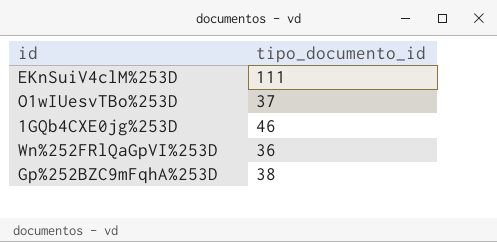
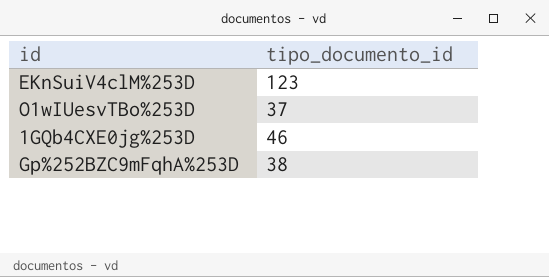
row Wn%252FRlQaGpVI%253D: 36 -> none
EKnSuiV4clM%253D | tipo_documento_id: 111 -> 123

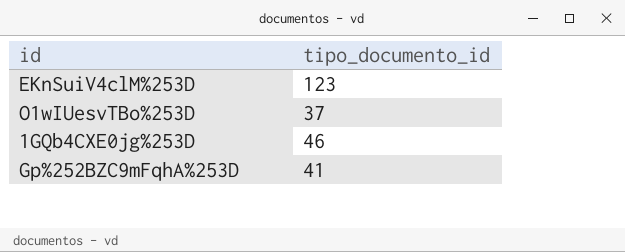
Gp%252BZC9mFqhA%253D | tipo_documento_id: 38 -> 41

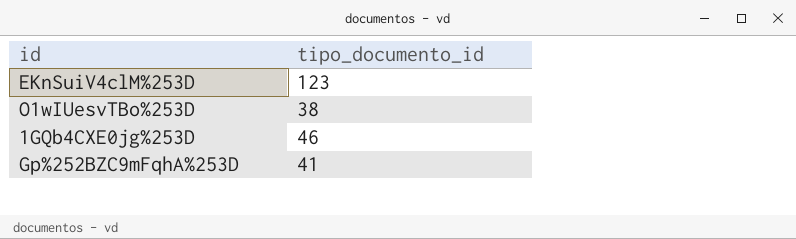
O1wIUesvTBo%253D | tipo_documento_id: 37 -> 38

